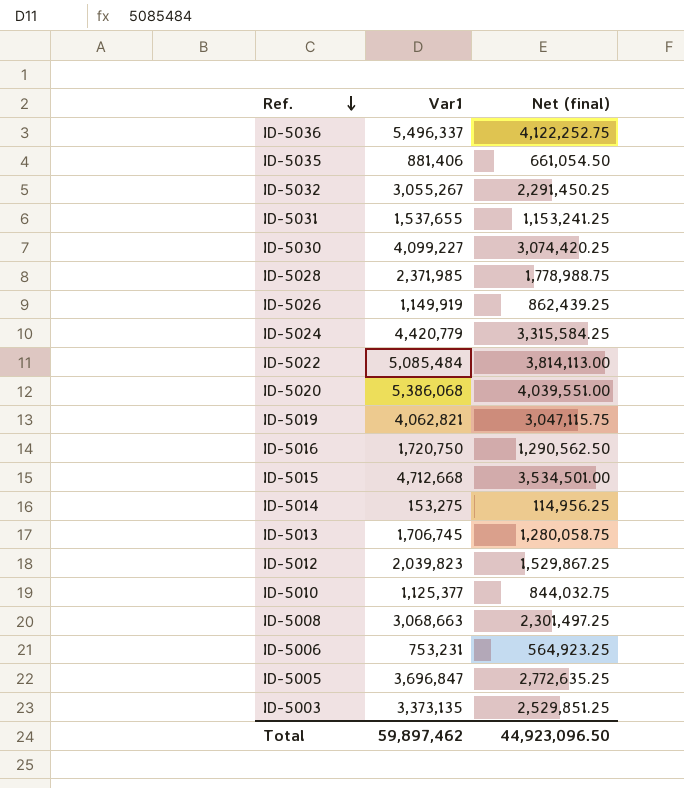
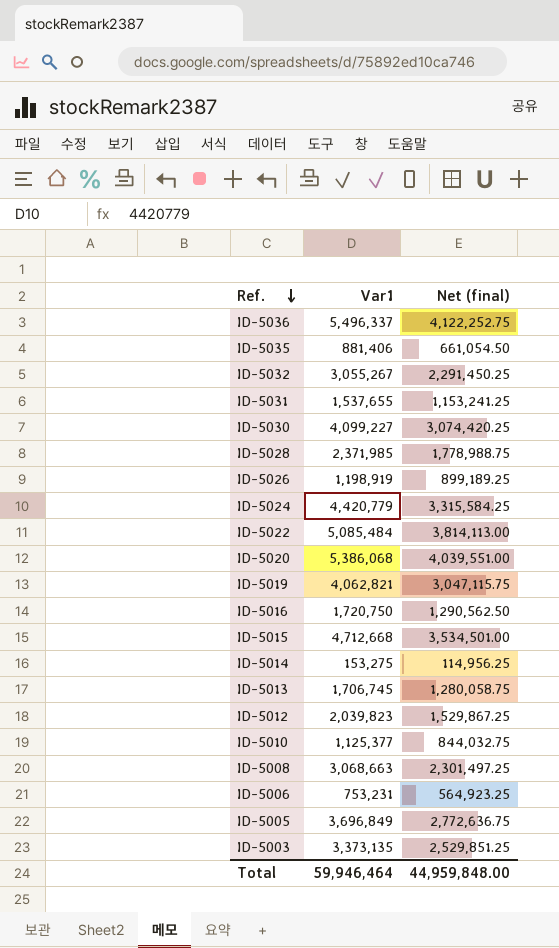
ID-5026 | Var1: 1,149,919 -> 1,198,919
ID-5026 | Net (final): 862,439.25 -> 899,189.25
ID-5005 | Var1: 3,696,847 -> 3,696,849
ID-5005 | Net (final): 2,772,635.25 -> 2,772,636.75
Total | Var1: 59,897,462 -> 59,946,464
Total | Net (final): 44,923,096.50 -> 44,959,848.00

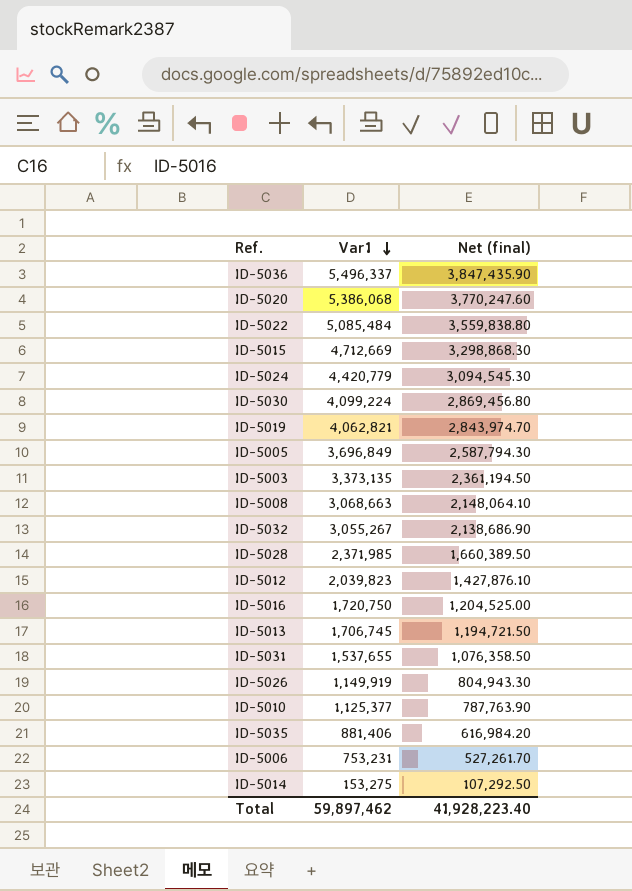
row order: Ref. descending -> Var1 descending
column Net (final) | formula: [Var1] * 0.75 -> [Var1] * 0.7
ID-5015 | Var1: 4,712,668 -> 4,712,669
ID-5030 | Var1: 4,099,227 -> 4,099,224
ID-5026 | Var1: 1,198,919 -> 1,149,919
Total | Var1: 59,946,464 -> 59,897,462
Total | Net (final): 44,959,848.00 -> 41,928,223.40

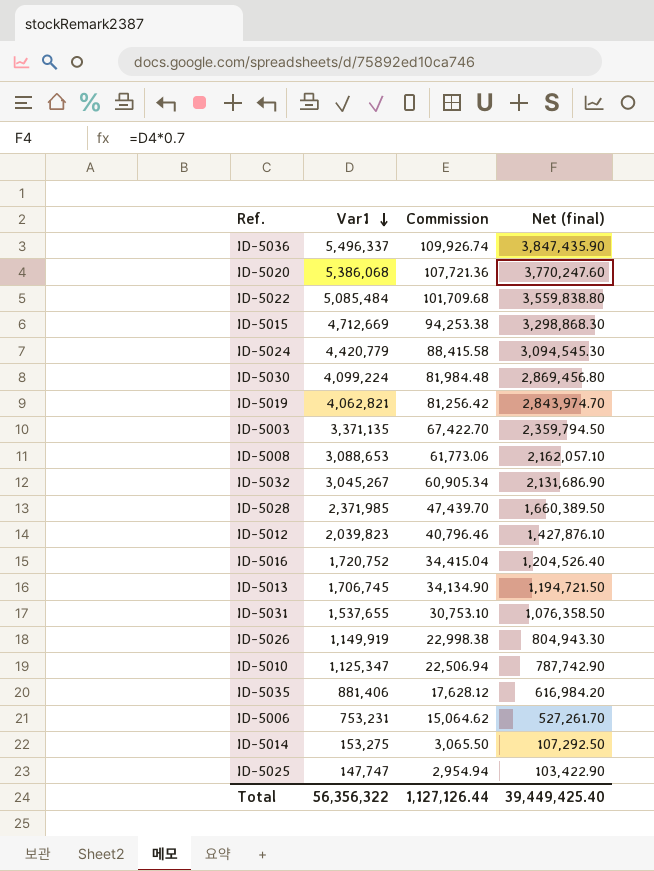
column Commission | formula: none -> [Var1] * 0.02
row ID-5005: 3,696,849 | 2,587,794.30 -> none
ID-5003 | Var1: 3,373,135 -> 3,371,135
ID-5003 | Net (final): 2,361,194.50 -> 2,359,794.50
ID-5008 | Var1: 3,068,663 -> 3,088,653
ID-5008 | Net (final): 2,148,064.10 -> 2,162,057.10
ID-5032 | Var1: 3,055,267 -> 3,045,267
ID-5032 | Net (final): 2,138,686.90 -> 2,131,686.90
ID-5016 | Var1: 1,720,750 -> 1,720,752
ID-5016 | Net (final): 1,204,525.00 -> 1,204,526.40
ID-5010 | Var1: 1,125,377 -> 1,125,347
ID-5010 | Net (final): 787,763.90 -> 787,742.90
row ID-5025: none -> 147,747 | 2,954.94 | 103,422.90
Total | Var1: 59,897,462 -> 56,356,322
Total | Net (final): 41,928,223.40 -> 39,449,425.40

